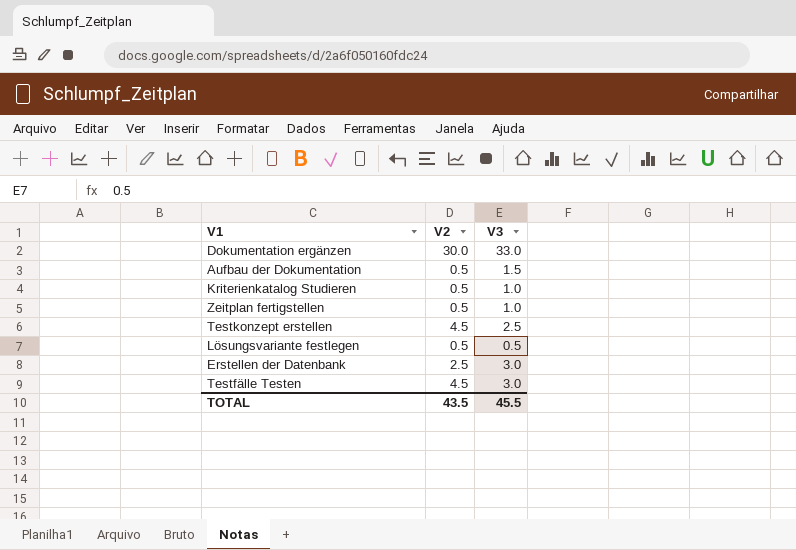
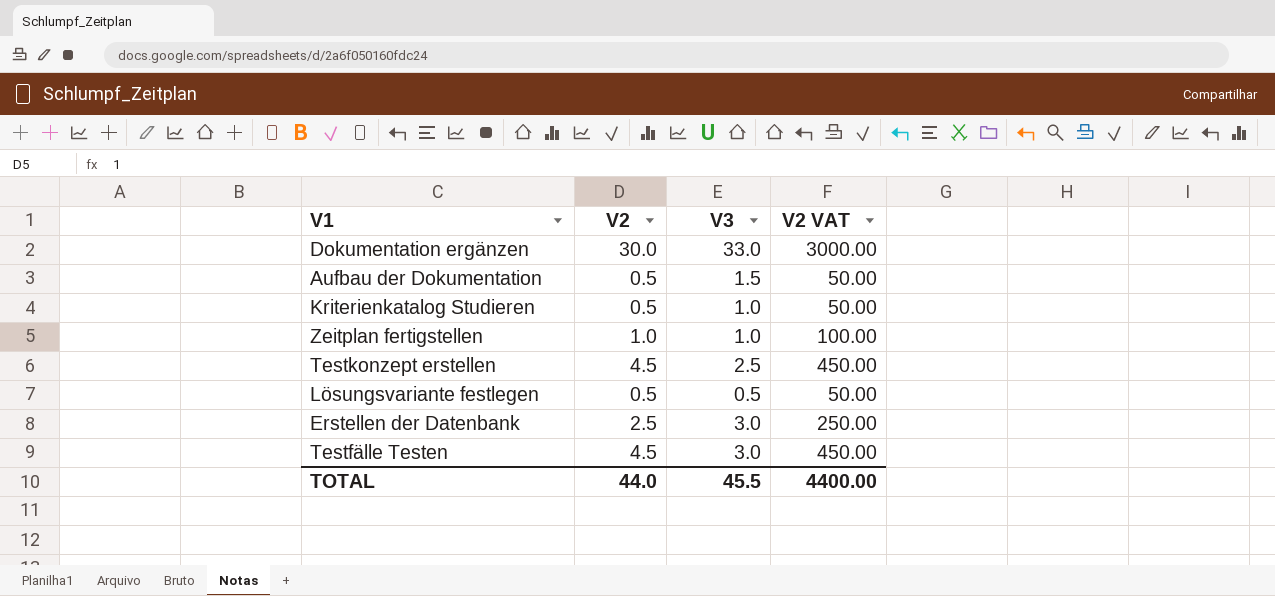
column V2 VAT | formula: none -> [V2] * 100
Zeitplan fertigstellen | V2: 0.5 -> 1.0
TOTAL | V2: 43.5 -> 44.0

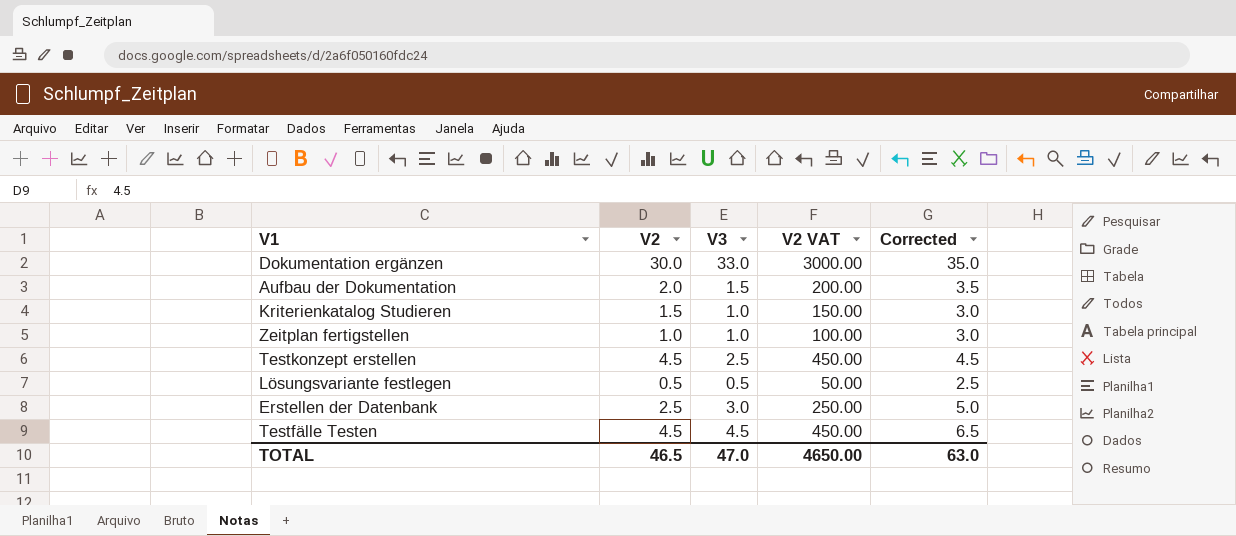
column Corrected | formula: none -> [V3] + 2
Aufbau der Dokumentation | V2: 0.5 -> 2.0
Aufbau der Dokumentation | V2 VAT: 50.00 -> 200.00
Kriterienkatalog Studieren | V2: 0.5 -> 1.5
Kriterienkatalog Studieren | V2 VAT: 50.00 -> 150.00
Testfälle Testen | V3: 3.0 -> 4.5
TOTAL | V2: 44.0 -> 46.5
TOTAL | V3: 45.5 -> 47.0
TOTAL | V2 VAT: 4400.00 -> 4650.00

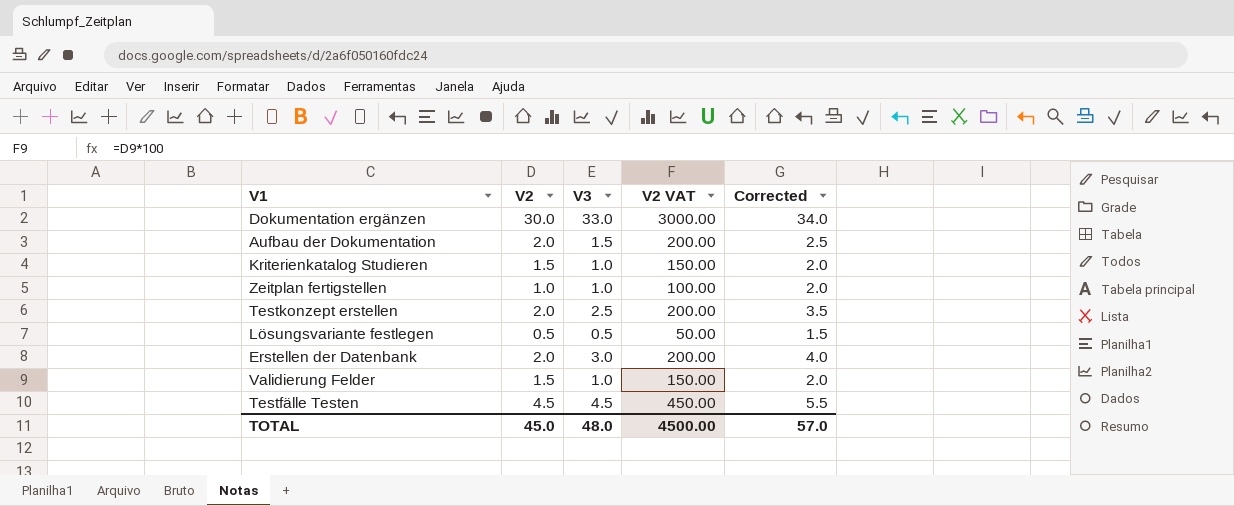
column Corrected | formula: [V3] + 2 -> [V3] + 1
Testkonzept erstellen | V2: 4.5 -> 2.0
Testkonzept erstellen | V2 VAT: 450.00 -> 200.00
Erstellen der Datenbank | V2: 2.5 -> 2.0
Erstellen der Datenbank | V2 VAT: 250.00 -> 200.00
row Validierung Felder: none -> 1.5 | 1.0 | 150.00 | 2.0
TOTAL | V2: 46.5 -> 45.0
TOTAL | V3: 47.0 -> 48.0
TOTAL | V2 VAT: 4650.00 -> 4500.00
TOTAL | Corrected: 63.0 -> 57.0

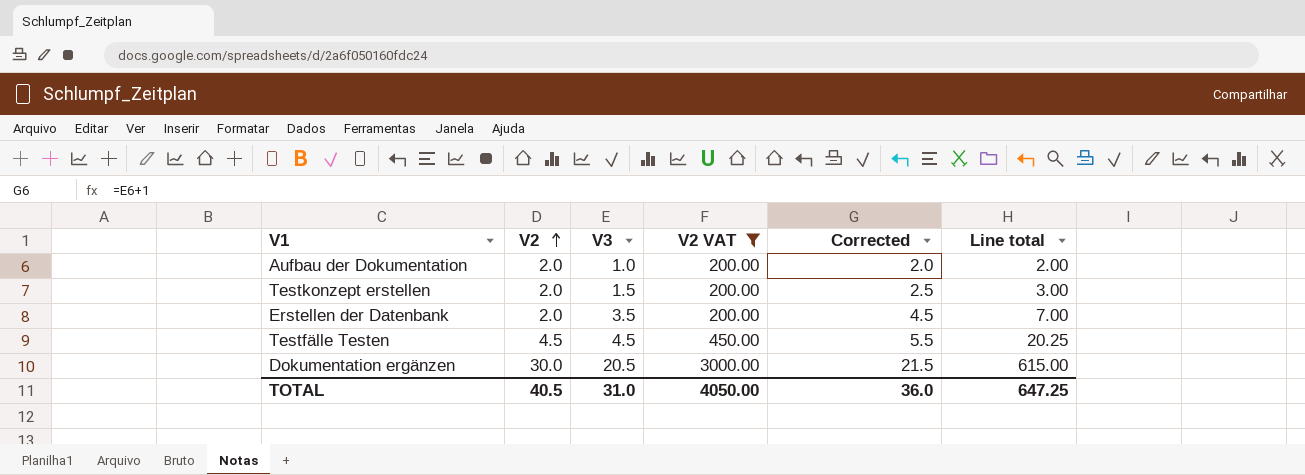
filter: none -> V2 VAT >= 200.00
row order: none -> V2 ascending
column Line total | formula: none -> [V2] * [V3]
Aufbau der Dokumentation | V3: 1.5 -> 1.0
Aufbau der Dokumentation | Corrected: 2.5 -> 2.0
Testkonzept erstellen | V3: 2.5 -> 1.5
Testkonzept erstellen | Corrected: 3.5 -> 2.5
Erstellen der Datenbank | V3: 3.0 -> 3.5
Erstellen der Datenbank | Corrected: 4.0 -> 4.5
Dokumentation ergänzen | V3: 33.0 -> 20.5
Dokumentation ergänzen | Corrected: 34.0 -> 21.5
TOTAL | V2: 45.0 -> 40.5
TOTAL | V3: 48.0 -> 31.0
TOTAL | V2 VAT: 4500.00 -> 4050.00
TOTAL | Corrected: 57.0 -> 36.0

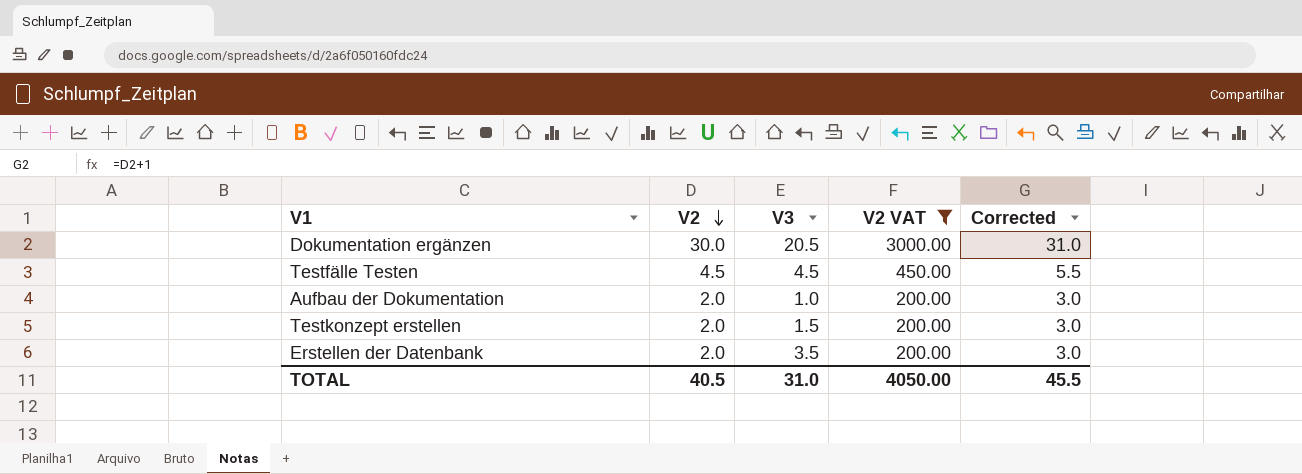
row order: V2 ascending -> V2 descending
column Line total | formula: [V2] * [V3] -> none
column Corrected | formula: [V3] + 1 -> [V2] + 1
TOTAL | Corrected: 36.0 -> 45.5

